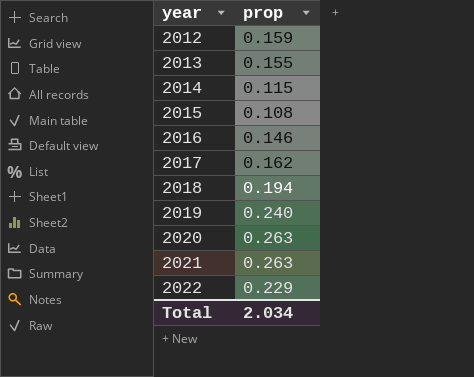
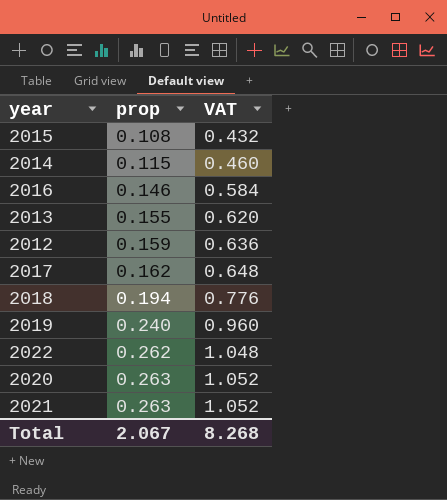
row order: year ascending -> prop ascending
column VAT | formula: none -> [prop] * 4
2022 | prop: 0.229 -> 0.262
Total | prop: 2.034 -> 2.067

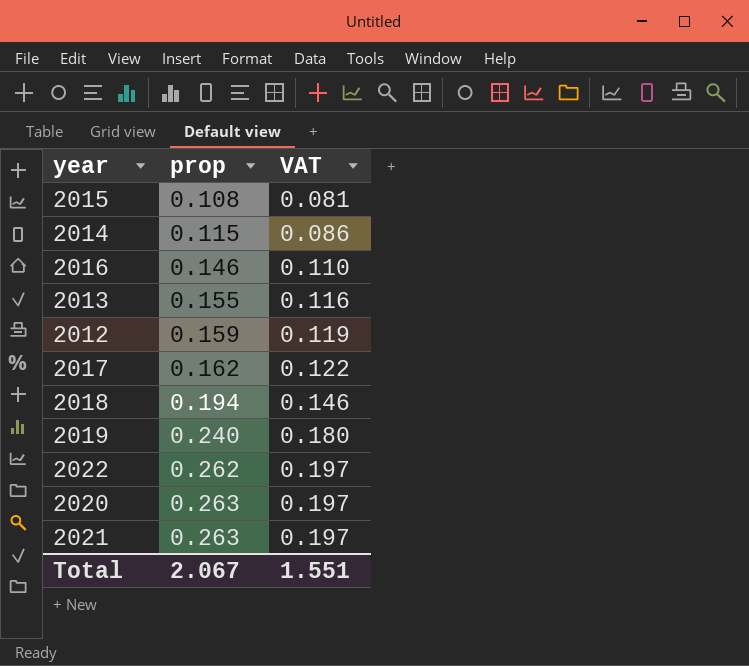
column VAT | formula: [prop] * 4 -> [prop] * 0.75
Total | VAT: 8.268 -> 1.551

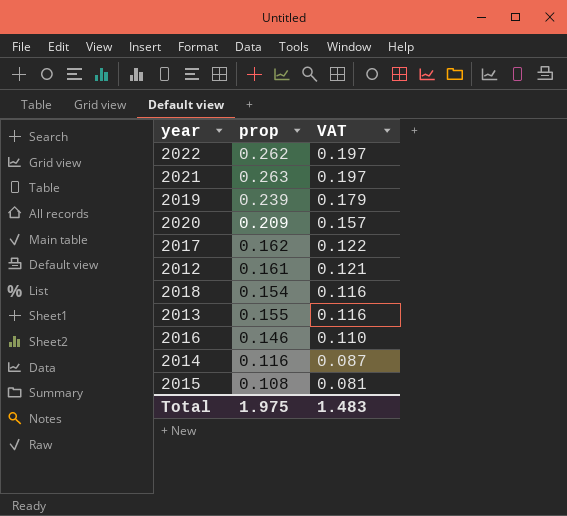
row order: prop ascending -> VAT descending
2019 | prop: 0.240 -> 0.239
2019 | VAT: 0.180 -> 0.179
2020 | prop: 0.263 -> 0.209
2020 | VAT: 0.197 -> 0.157
2012 | prop: 0.159 -> 0.161
2012 | VAT: 0.119 -> 0.121
2018 | prop: 0.194 -> 0.154
2018 | VAT: 0.146 -> 0.116
2014 | prop: 0.115 -> 0.116
2014 | VAT: 0.086 -> 0.087
Total | prop: 2.067 -> 1.975
Total | VAT: 1.551 -> 1.483

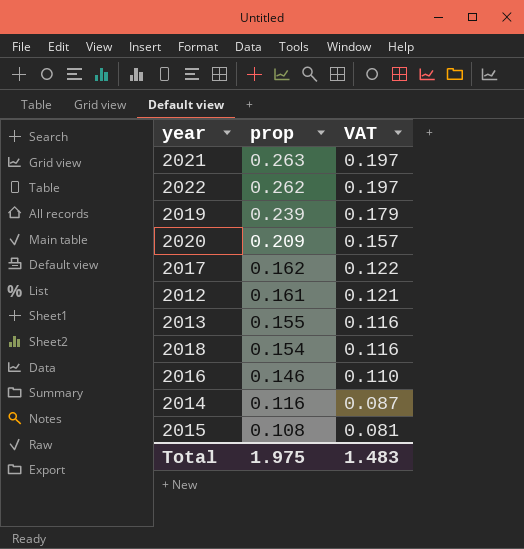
row order: VAT descending -> prop descending

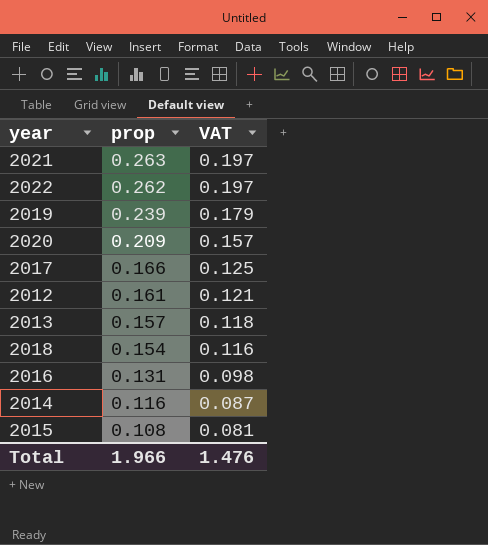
2017 | prop: 0.162 -> 0.166
2017 | VAT: 0.122 -> 0.125
2013 | prop: 0.155 -> 0.157
2013 | VAT: 0.116 -> 0.118
2016 | prop: 0.146 -> 0.131
2016 | VAT: 0.110 -> 0.098
Total | prop: 1.975 -> 1.966
Total | VAT: 1.483 -> 1.476

